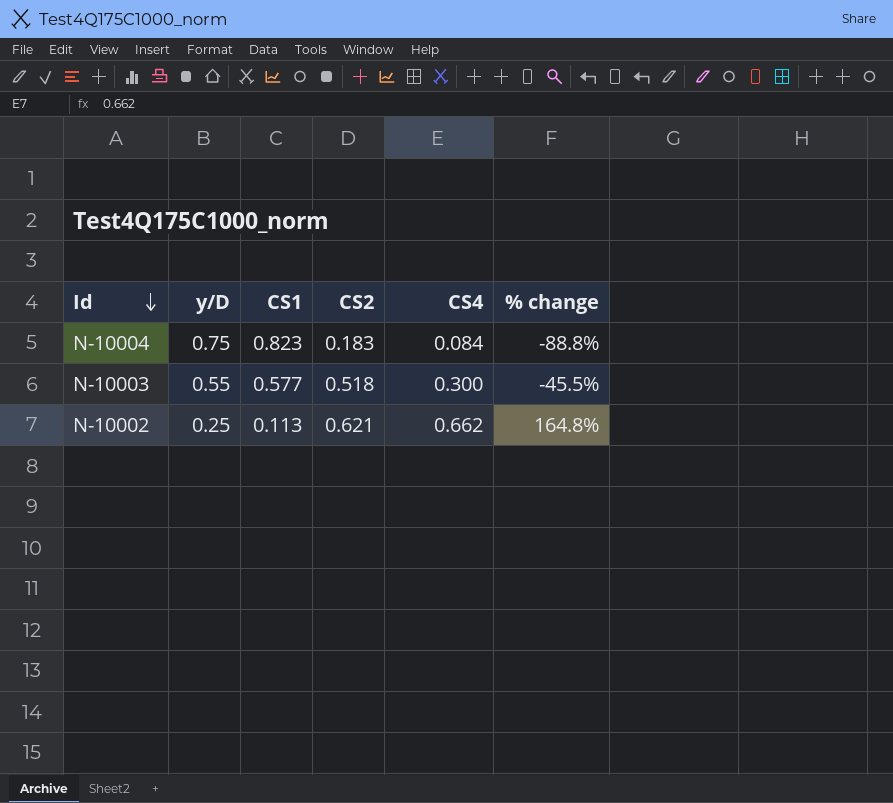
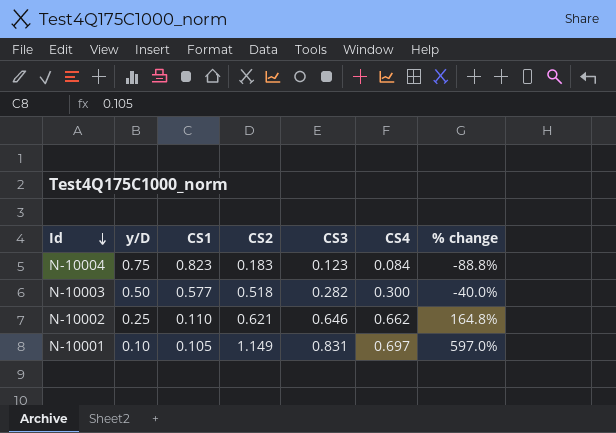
column CS3 | position: none -> 5
N-10003 | y/D: 0.55 -> 0.50
N-10003 | % change: -45.5% -> -40.0%
N-10002 | CS1: 0.113 -> 0.110
row N-10001: none -> 0.10 | 0.105 | 1.149 | 0.831 | 0.697 | 597.0%

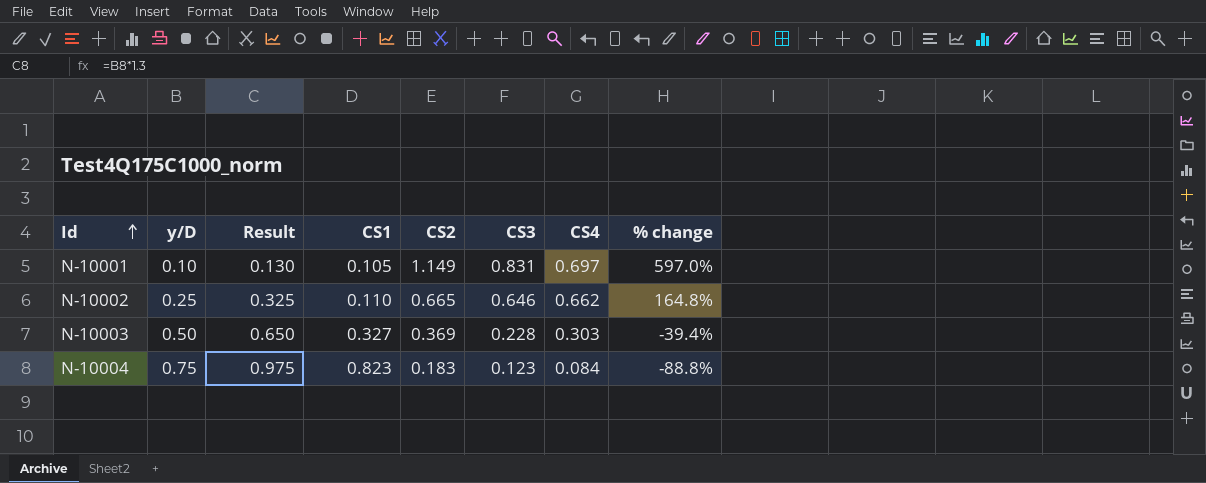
row order: Id descending -> Id ascending
column Result | formula: none -> [y/D] * 1.3
N-10002 | CS2: 0.621 -> 0.665
N-10003 | CS1: 0.577 -> 0.327
N-10003 | CS2: 0.518 -> 0.369
N-10003 | CS3: 0.282 -> 0.228
N-10003 | CS4: 0.300 -> 0.303
N-10003 | % change: -40.0% -> -39.4%

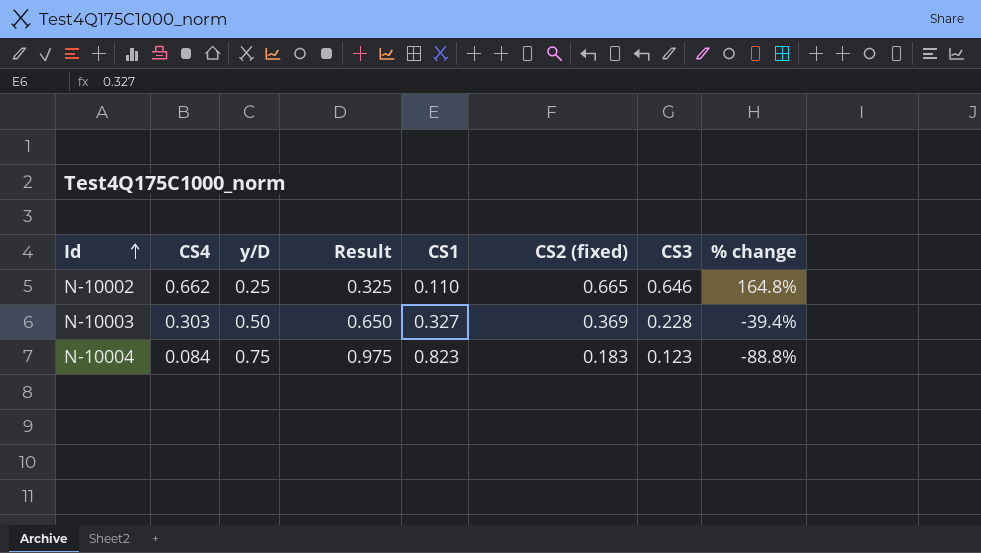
column CS4 | position: 7 -> 2
column name: CS2 -> CS2 (fixed)
row N-10001: 0.10 | 0.130 | 0.105 | 1.149 | 0.831 | 0.697 | 597.0% -> none

